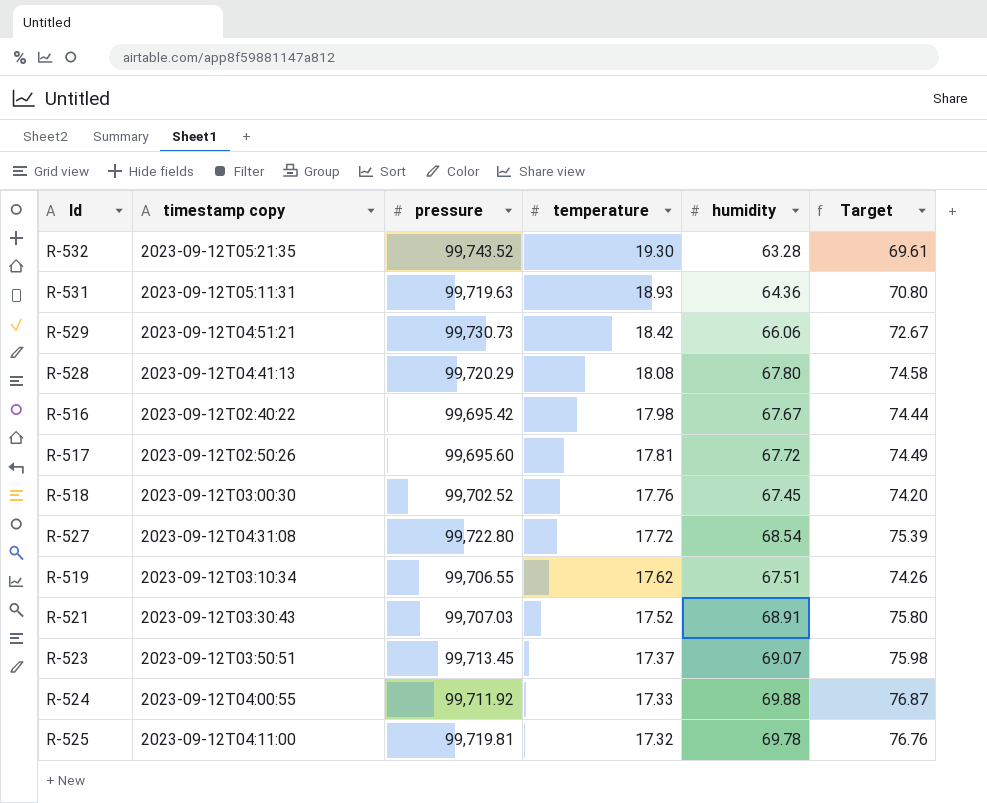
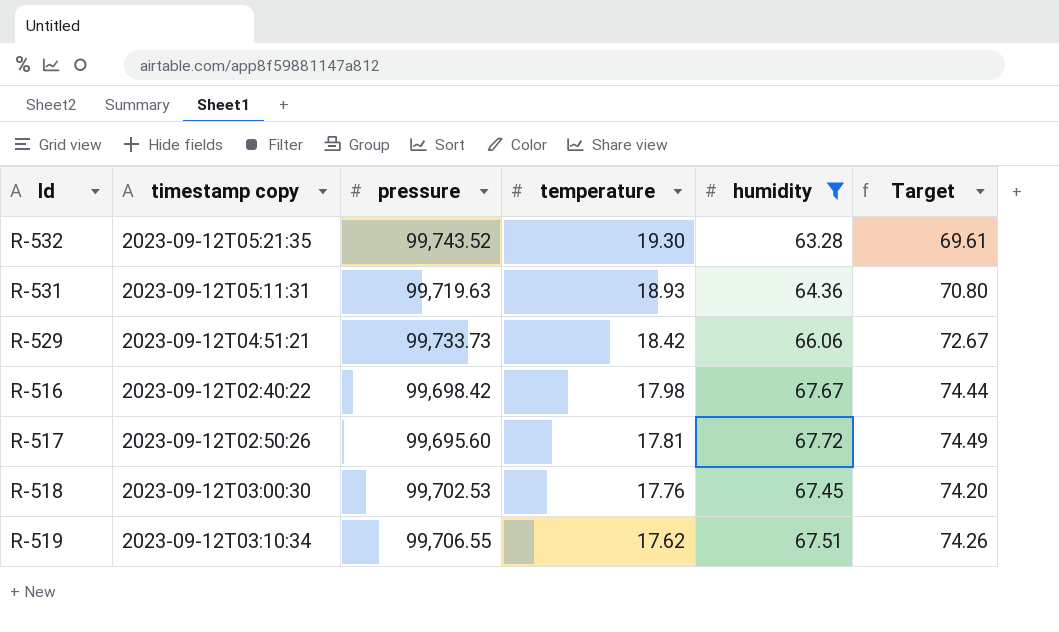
filter: none -> humidity <= 67.72
R-529 | pressure: 99,730.73 -> 99,733.73
R-516 | pressure: 99,695.42 -> 99,698.42
R-518 | pressure: 99,702.52 -> 99,702.53

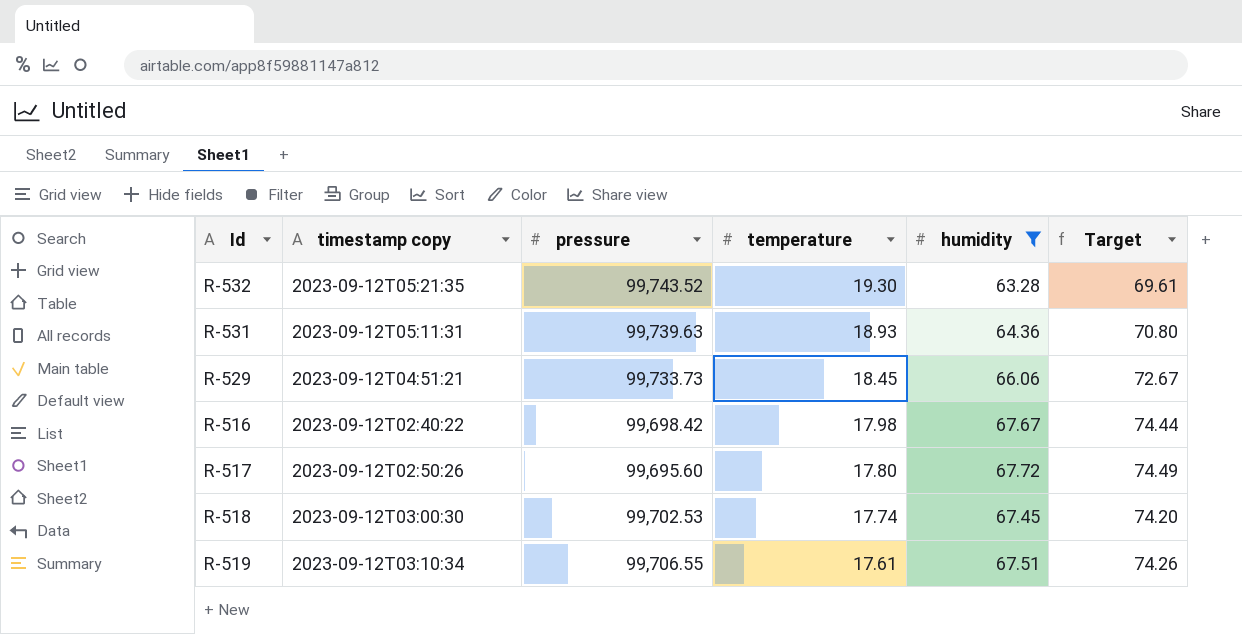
R-531 | pressure: 99,719.63 -> 99,739.63
R-529 | temperature: 18.42 -> 18.45
R-517 | temperature: 17.81 -> 17.80
R-518 | temperature: 17.76 -> 17.74
R-519 | temperature: 17.62 -> 17.61

